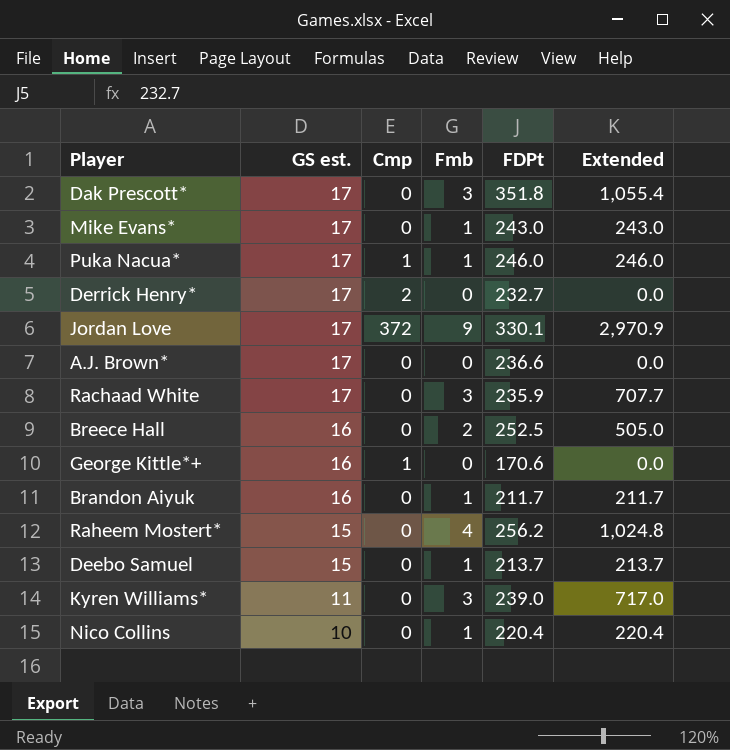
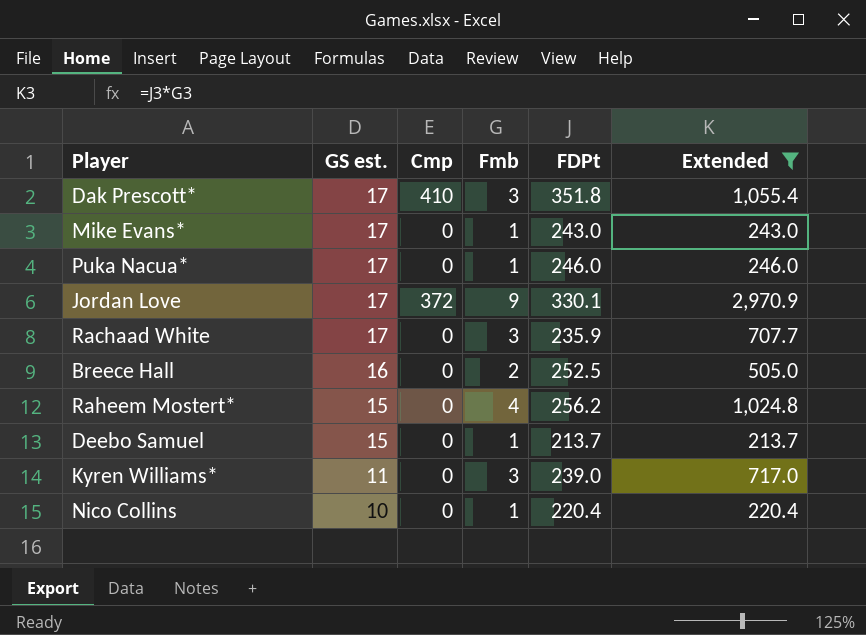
filter: none -> Extended >= 213.7
Dak Prescott* | Cmp: 0 -> 410
Puka Nacua* | Cmp: 1 -> 0

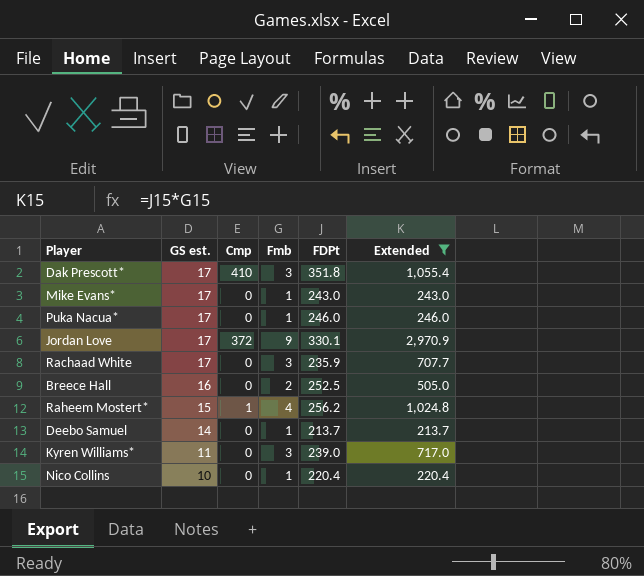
Raheem Mostert* | Cmp: 0 -> 1
Deebo Samuel | GS est.: 15 -> 14

